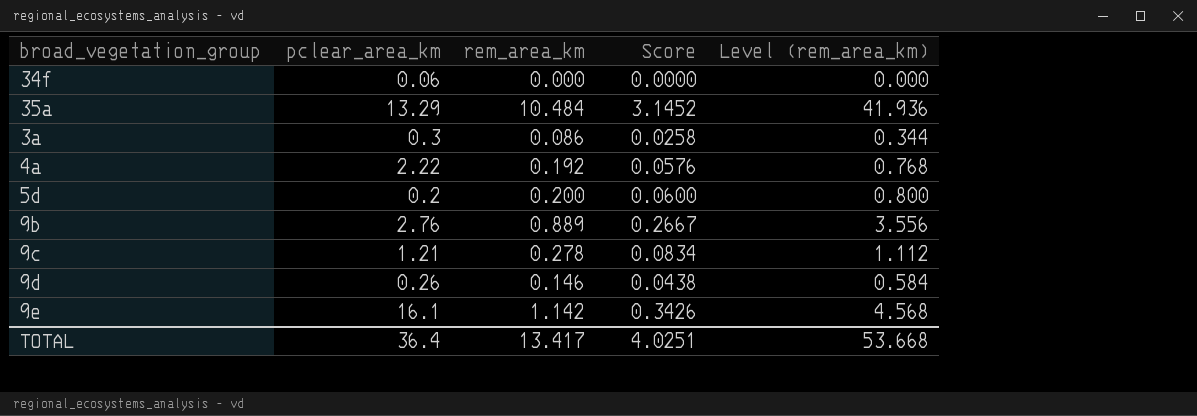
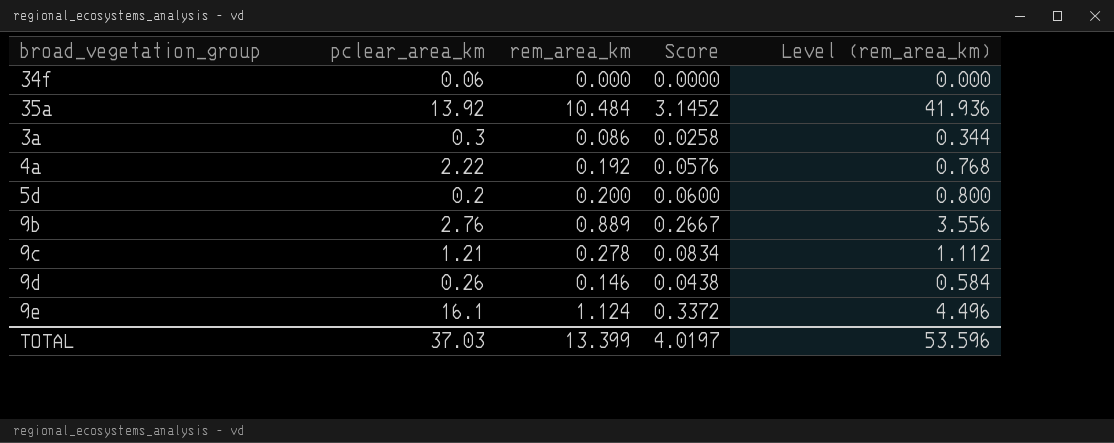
35a | pclear_area_km: 13.29 -> 13.92
9e | rem_area_km: 1.142 -> 1.124
9e | Score: 0.3426 -> 0.3372
9e | Level (rem_area_km): 4.568 -> 4.496
TOTAL | pclear_area_km: 36.4 -> 37.03
TOTAL | rem_area_km: 13.417 -> 13.399
TOTAL | Score: 4.0251 -> 4.0197
TOTAL | Level (rem_area_km): 53.668 -> 53.596

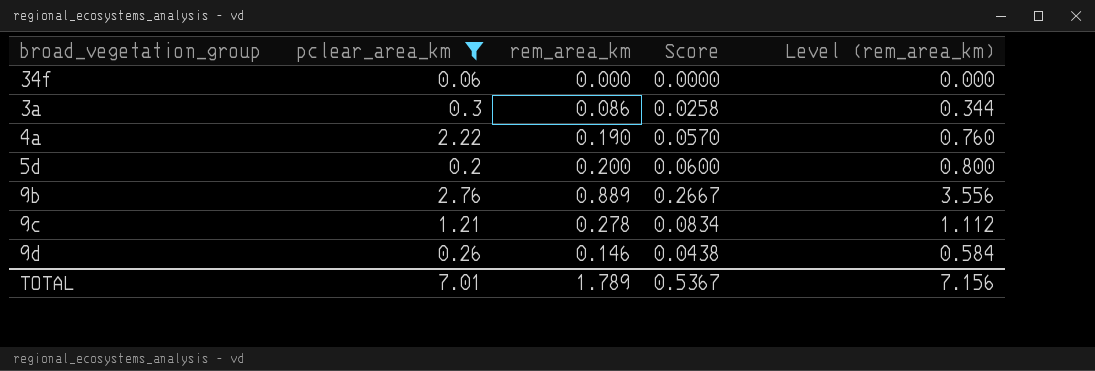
filter: none -> pclear_area_km <= 2.76
4a | rem_area_km: 0.192 -> 0.190
4a | Score: 0.0576 -> 0.0570
4a | Level (rem_area_km): 0.768 -> 0.760
TOTAL | pclear_area_km: 37.03 -> 7.01
TOTAL | rem_area_km: 13.399 -> 1.789
TOTAL | Score: 4.0197 -> 0.5367
TOTAL | Level (rem_area_km): 53.596 -> 7.156

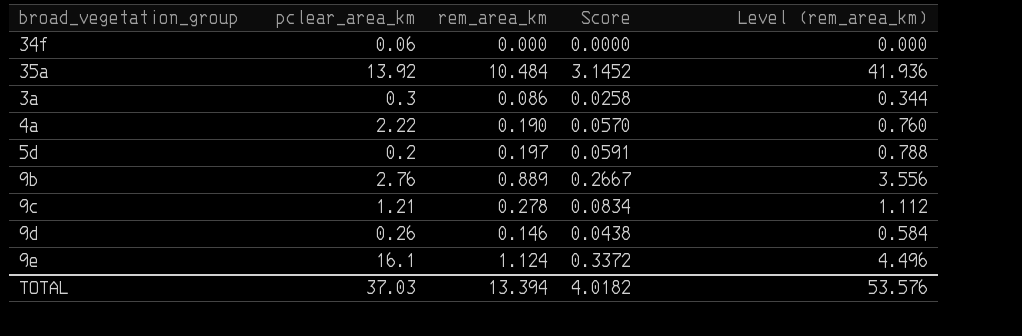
filter: pclear_area_km <= 2.76 -> none
5d | rem_area_km: 0.200 -> 0.197
5d | Score: 0.0600 -> 0.0591
5d | Level (rem_area_km): 0.800 -> 0.788
TOTAL | pclear_area_km: 7.01 -> 37.03
TOTAL | rem_area_km: 1.789 -> 13.394
TOTAL | Score: 0.5367 -> 4.0182
TOTAL | Level (rem_area_km): 7.156 -> 53.576

